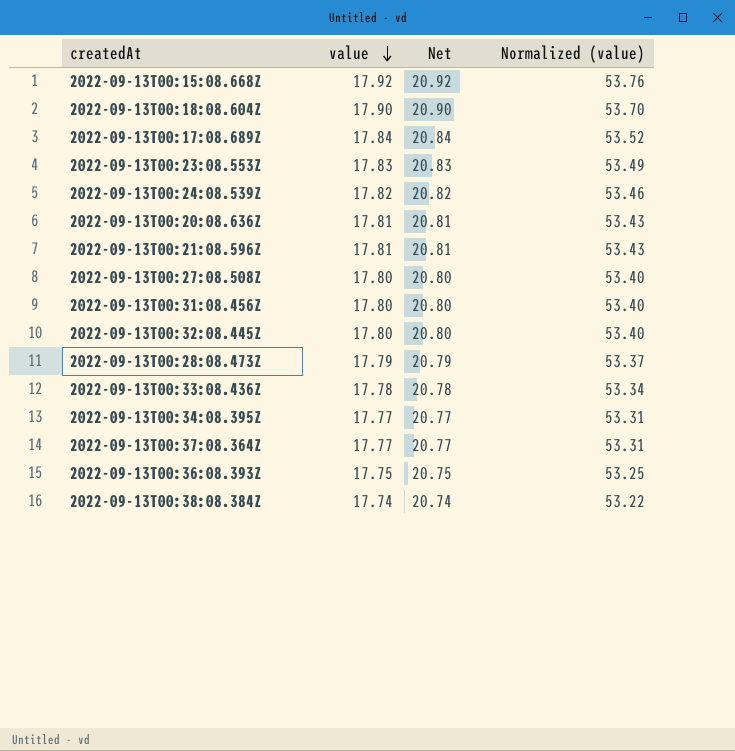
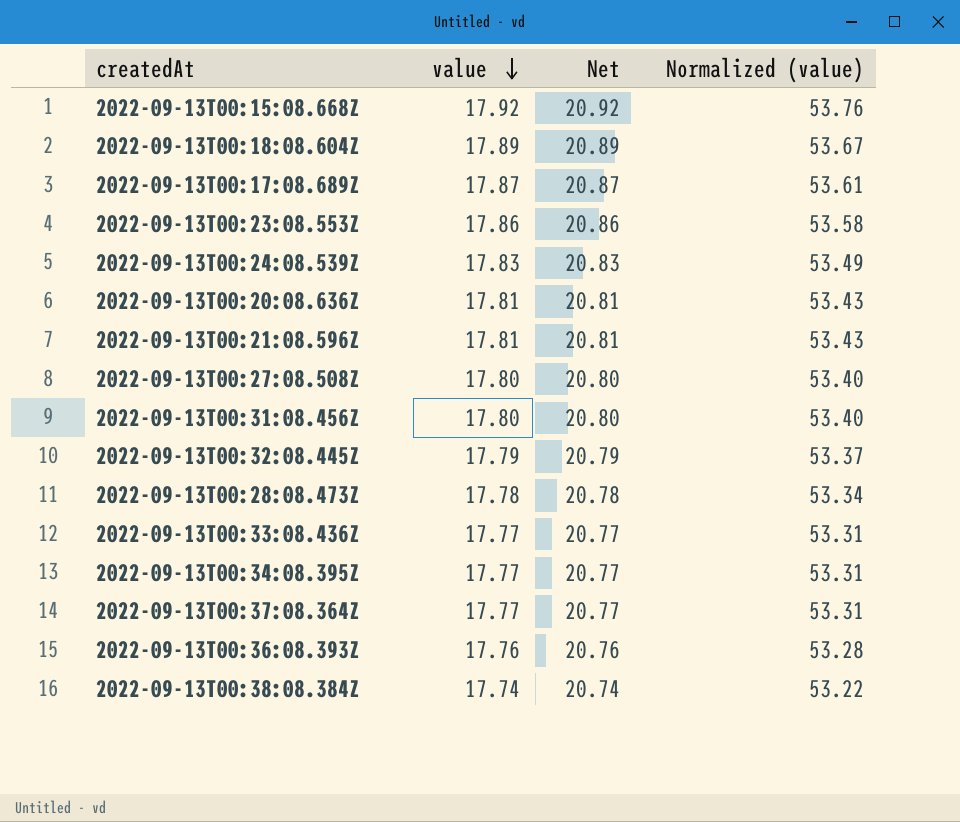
2022-09-13T00:18:08.604Z | value: 17.90 -> 17.89
2022-09-13T00:18:08.604Z | Net: 20.90 -> 20.89
2022-09-13T00:18:08.604Z | Normalized (value): 53.70 -> 53.67
2022-09-13T00:17:08.689Z | value: 17.84 -> 17.87
2022-09-13T00:17:08.689Z | Net: 20.84 -> 20.87
2022-09-13T00:17:08.689Z | Normalized (value): 53.52 -> 53.61
2022-09-13T00:23:08.553Z | value: 17.83 -> 17.86
2022-09-13T00:23:08.553Z | Net: 20.83 -> 20.86
2022-09-13T00:23:08.553Z | Normalized (value): 53.49 -> 53.58
2022-09-13T00:24:08.539Z | value: 17.82 -> 17.83
2022-09-13T00:24:08.539Z | Net: 20.82 -> 20.83
2022-09-13T00:24:08.539Z | Normalized (value): 53.46 -> 53.49
2022-09-13T00:32:08.445Z | value: 17.80 -> 17.79
2022-09-13T00:32:08.445Z | Net: 20.80 -> 20.79
2022-09-13T00:32:08.445Z | Normalized (value): 53.40 -> 53.37
2022-09-13T00:28:08.473Z | value: 17.79 -> 17.78
2022-09-13T00:28:08.473Z | Net: 20.79 -> 20.78
2022-09-13T00:28:08.473Z | Normalized (value): 53.37 -> 53.34
2022-09-13T00:33:08.436Z | value: 17.78 -> 17.77
2022-09-13T00:33:08.436Z | Net: 20.78 -> 20.77
2022-09-13T00:33:08.436Z | Normalized (value): 53.34 -> 53.31
2022-09-13T00:36:08.393Z | value: 17.75 -> 17.76
2022-09-13T00:36:08.393Z | Net: 20.75 -> 20.76
2022-09-13T00:36:08.393Z | Normalized (value): 53.25 -> 53.28

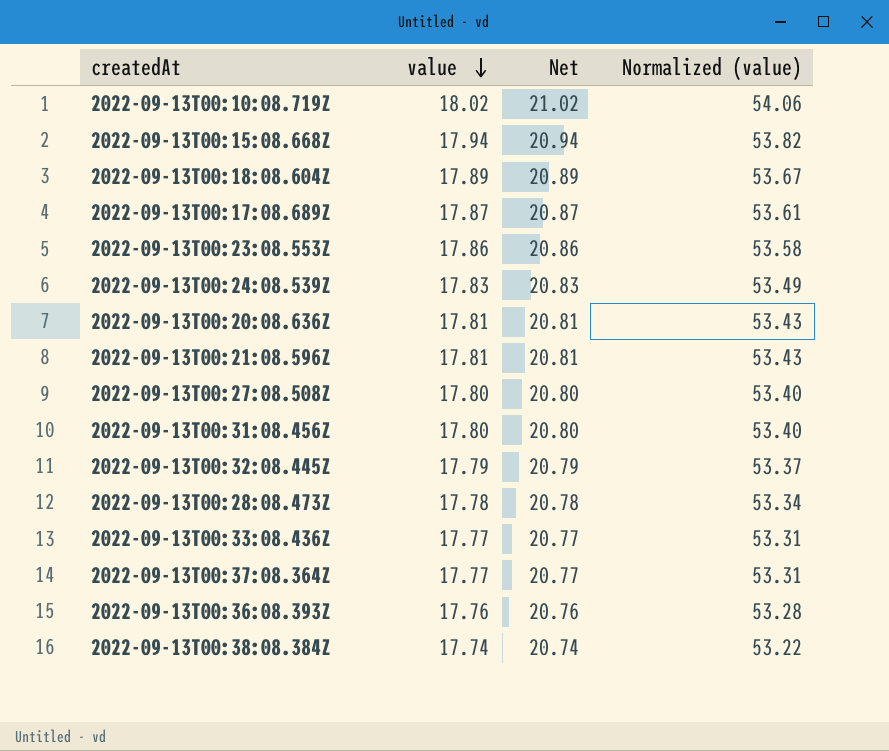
row 2022-09-13T00:34:08.395Z: 17.77 | 20.77 | 53.31 -> none
row 2022-09-13T00:10:08.719Z: none -> 18.02 | 21.02 | 54.06
2022-09-13T00:15:08.668Z | value: 17.92 -> 17.94
2022-09-13T00:15:08.668Z | Net: 20.92 -> 20.94
2022-09-13T00:15:08.668Z | Normalized (value): 53.76 -> 53.82

